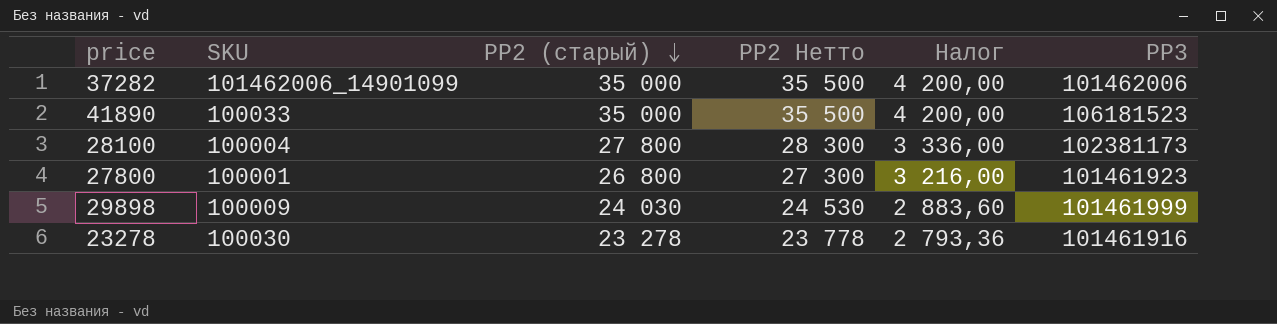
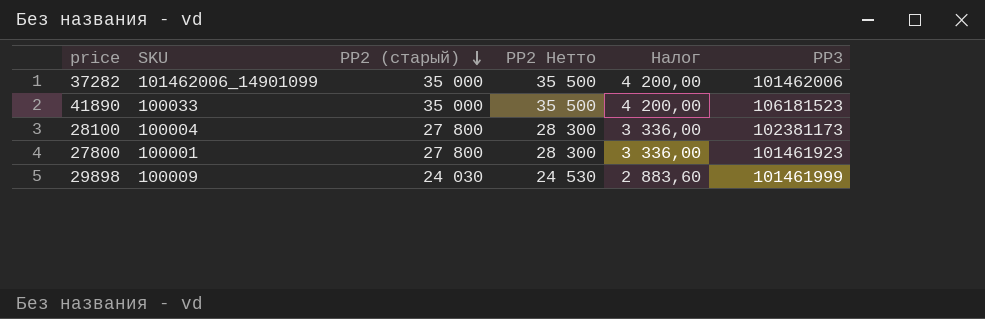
row 23278: 100030 | 23 278 | 23 778 | 2 793,36 | 101461916 -> none
27800 | PP2 (старый): 26 800 -> 27 800
27800 | PP2 Нетто: 27 300 -> 28 300
27800 | Налог: 3 216,00 -> 3 336,00

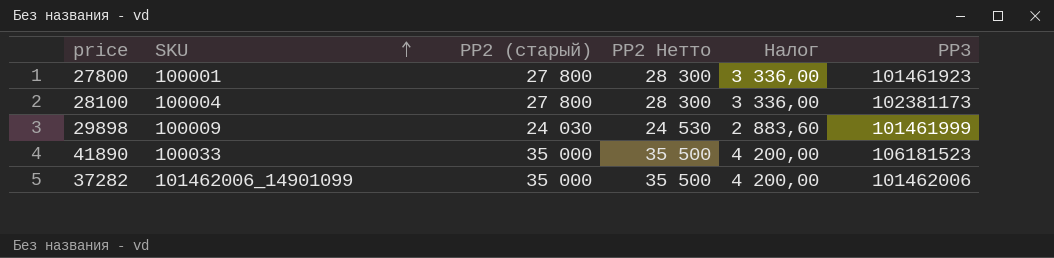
row order: PP2 (старый) descending -> SKU ascending

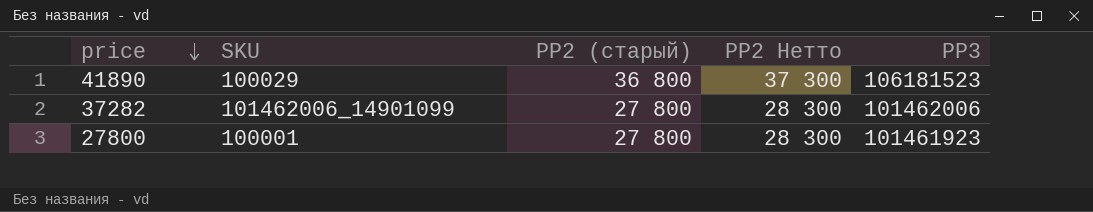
row order: SKU ascending -> price descending
column Налог | formula: [PP2 (старый)] * 0,12 -> none
row 28100: 100004 | 27 800 | 28 300 | 3 336,00 | 102381173 -> none
row 29898: 100009 | 24 030 | 24 530 | 2 883,60 | 101461999 -> none
41890 | SKU: 100033 -> 100029
41890 | PP2 (старый): 35 000 -> 36 800
41890 | PP2 Нетто: 35 500 -> 37 300
37282 | PP2 (старый): 35 000 -> 27 800
37282 | PP2 Нетто: 35 500 -> 28 300

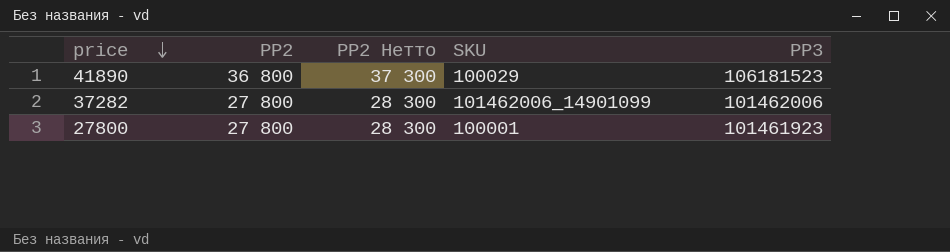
column name: PP2 (старый) -> PP2
column SKU | position: 2 -> 4

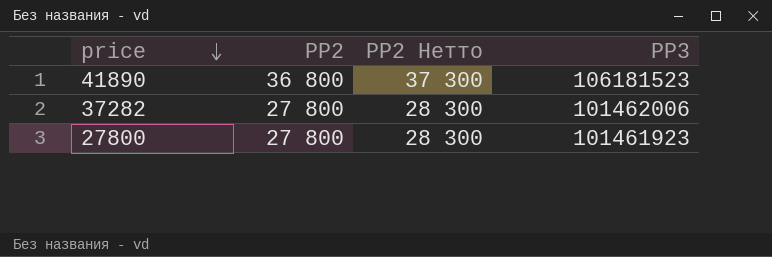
column SKU | position: 4 -> none

